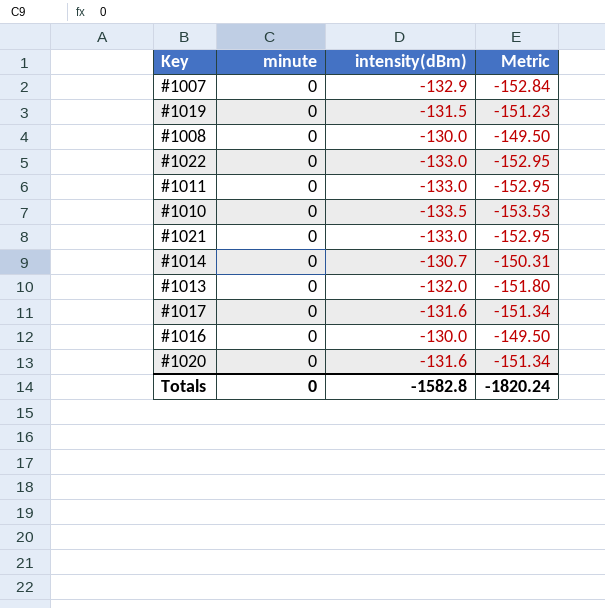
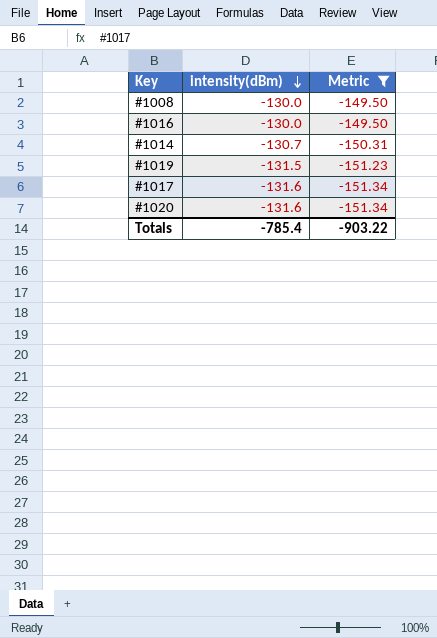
filter: none -> Metric >= -151.34
row order: none -> intensity(dBm) descending
column minute | position: 2 -> none
Totals | intensity(dBm): -1582.8 -> -785.4
Totals | Metric: -1820.24 -> -903.22

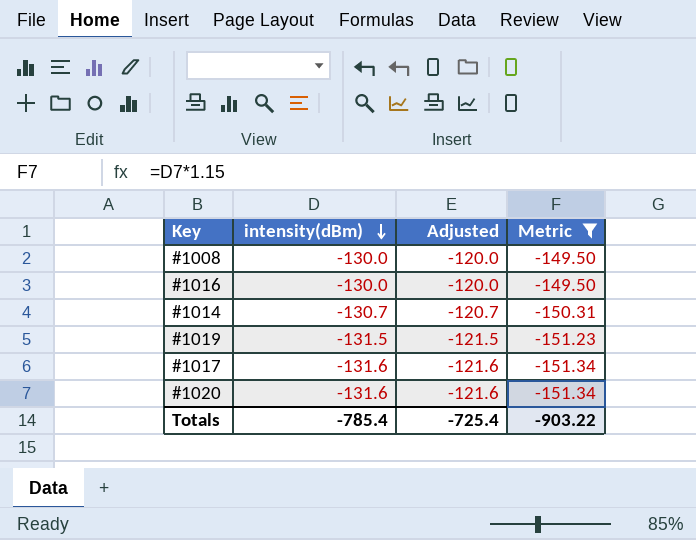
column Adjusted | formula: none -> [intensity(dBm)] + 10

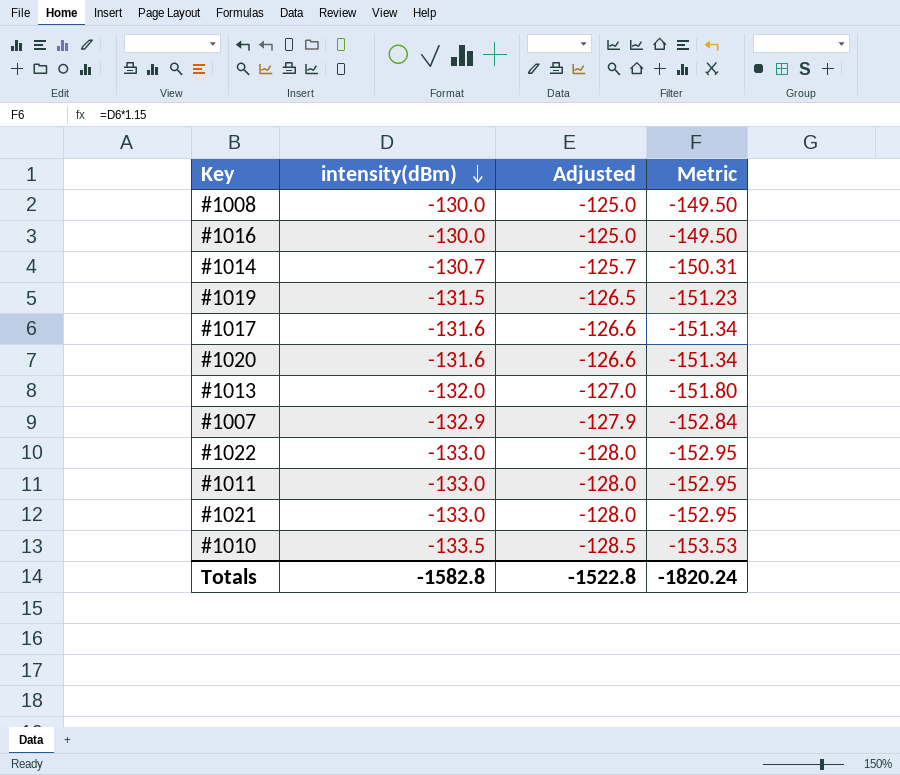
filter: Metric >= -151.34 -> none
column Adjusted | formula: [intensity(dBm)] + 10 -> [intensity(dBm)] + 5
Totals | intensity(dBm): -785.4 -> -1582.8
Totals | Adjusted: -725.4 -> -1522.8
Totals | Metric: -903.22 -> -1820.24

